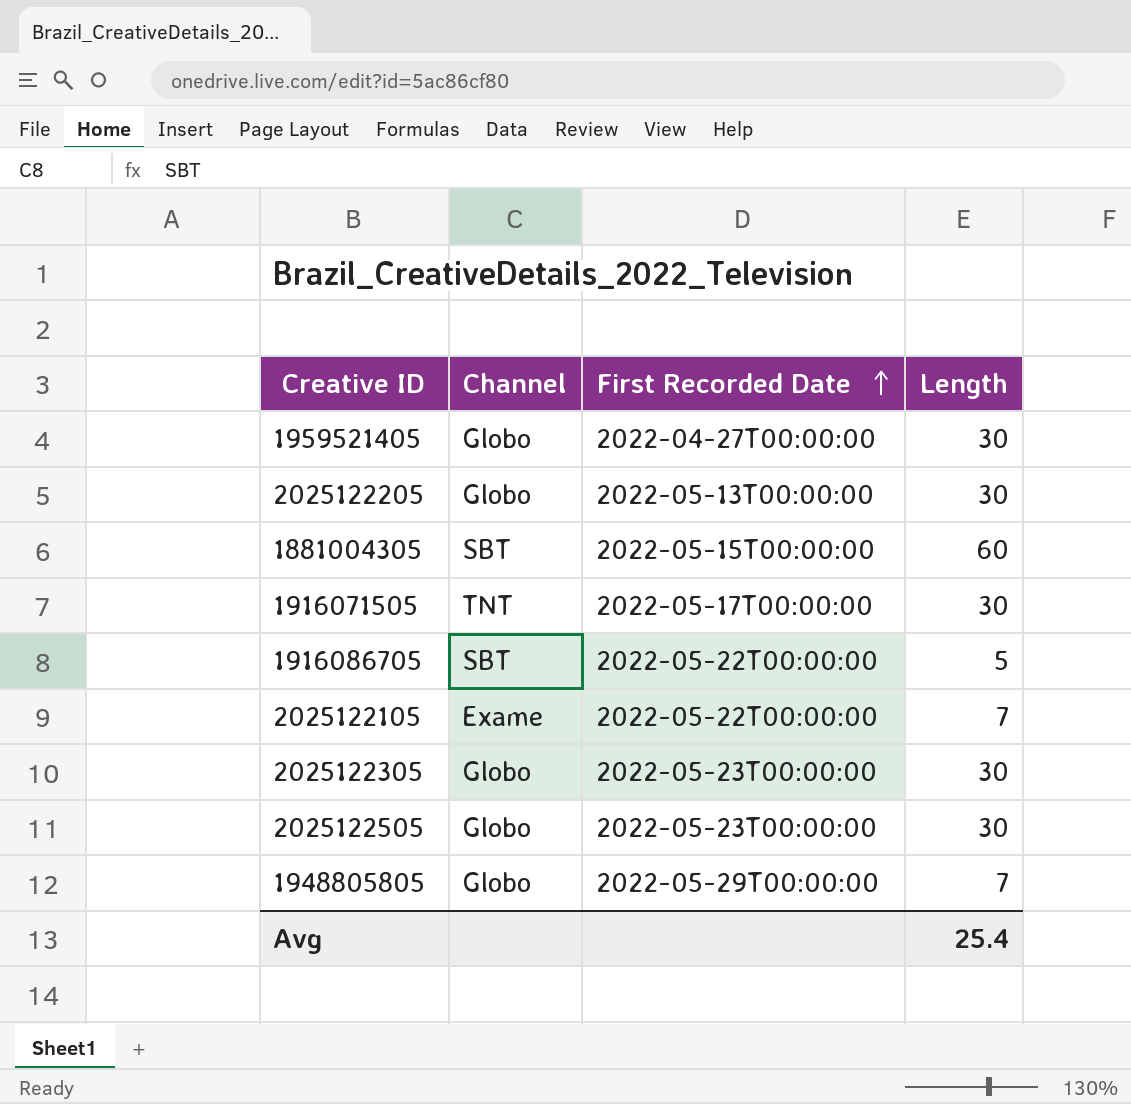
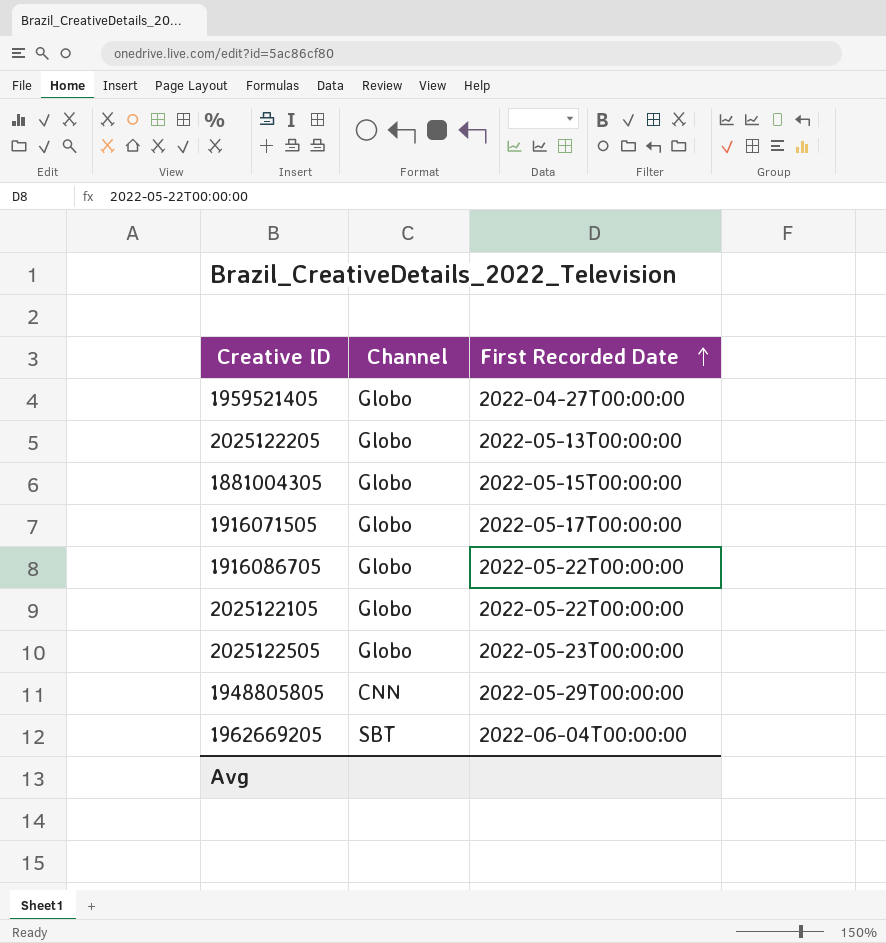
column Length | position: 4 -> none
row 2025122305: Globo | 2022-05-23T00:00:00 | 30 -> none
1881004305 | Channel: SBT -> Globo
1916071505 | Channel: TNT -> Globo
1916086705 | Channel: SBT -> Globo
2025122105 | Channel: Exame -> Globo
1948805805 | Channel: Globo -> CNN
row 1962669205: none -> SBT | 2022-06-04T00:00:00

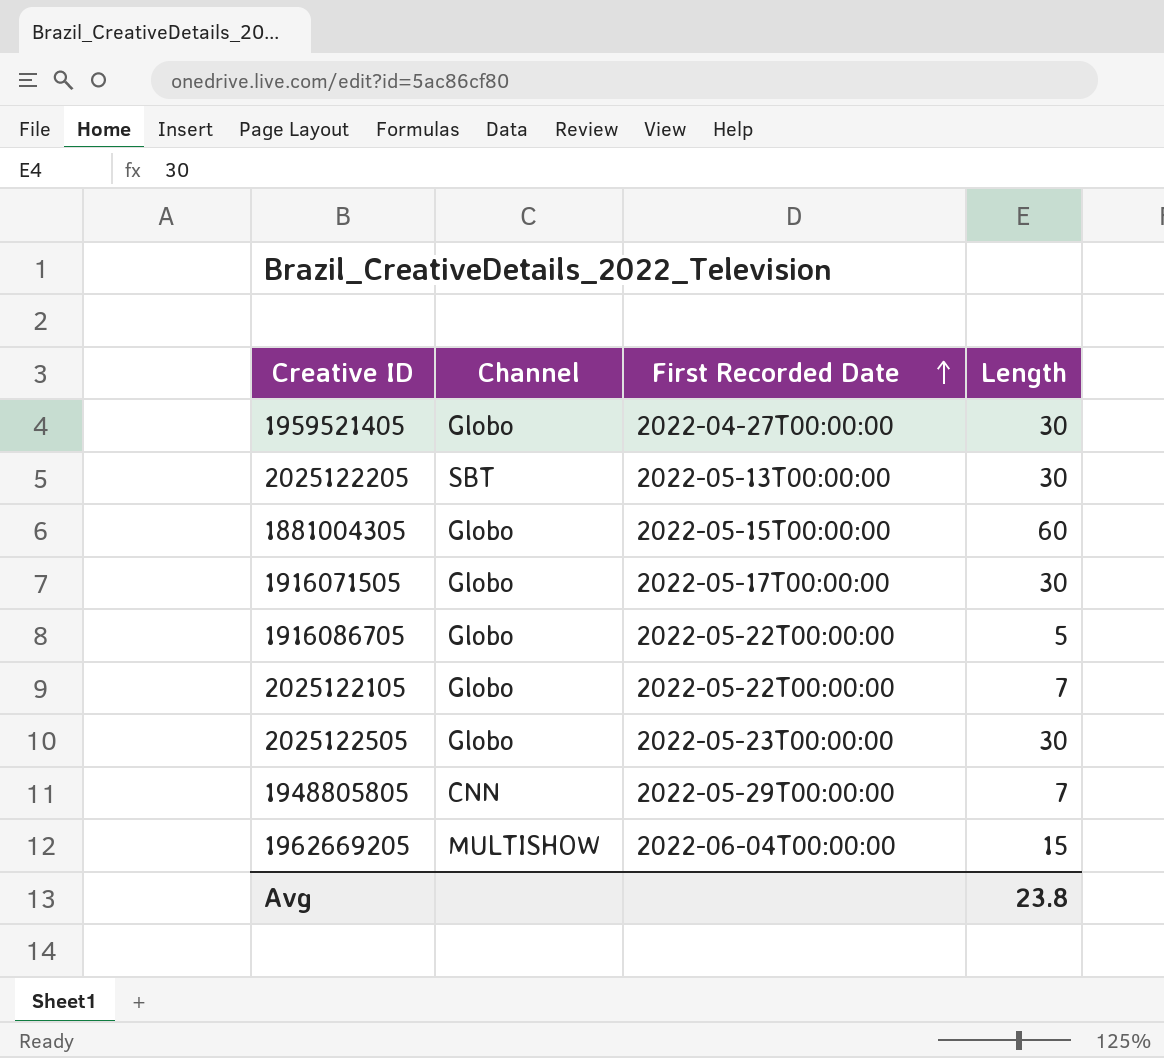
column Length | position: none -> 4
2025122205 | Channel: Globo -> SBT
1962669205 | Channel: SBT -> MULTISHOW

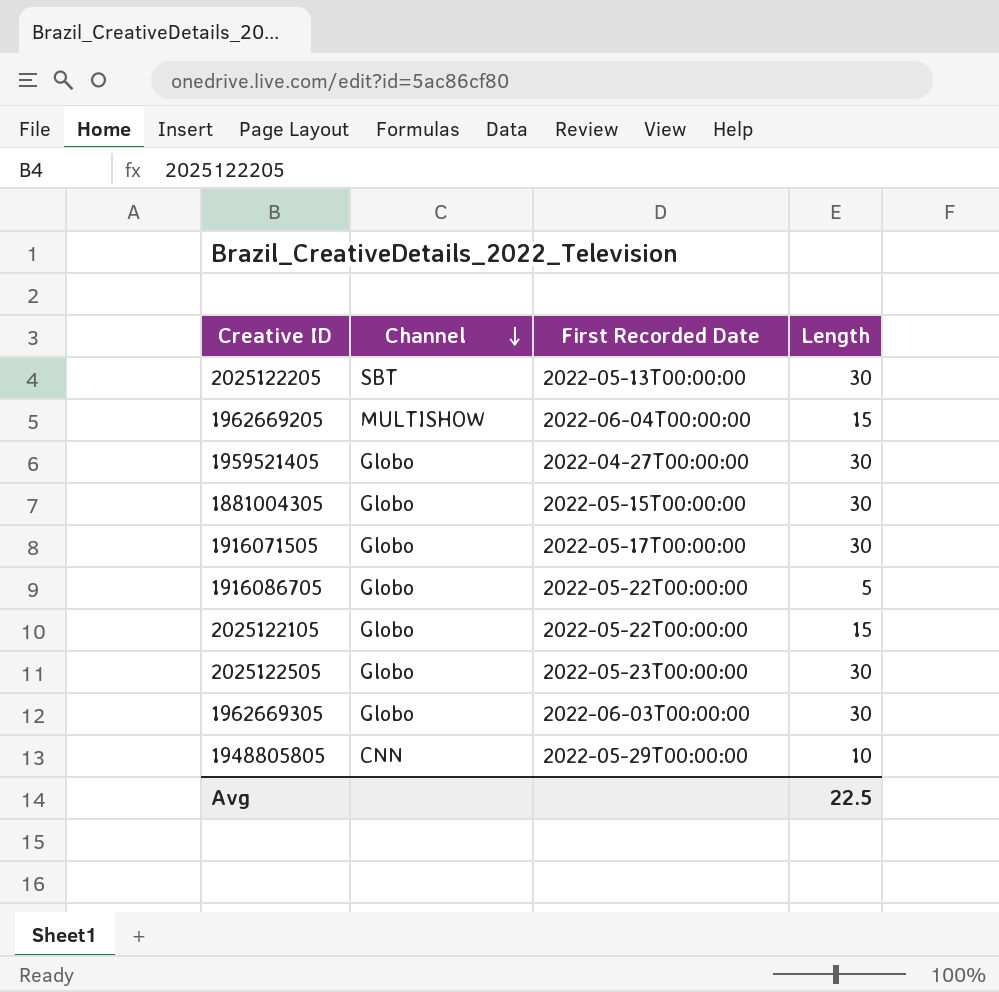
row order: First Recorded Date ascending -> Channel descending
1881004305 | Length: 60 -> 30
2025122105 | Length: 7 -> 15
row 1962669305: none -> Globo | 2022-06-03T00:00:00 | 30
1948805805 | Length: 7 -> 10
Avg | Length: 23.8 -> 22.5

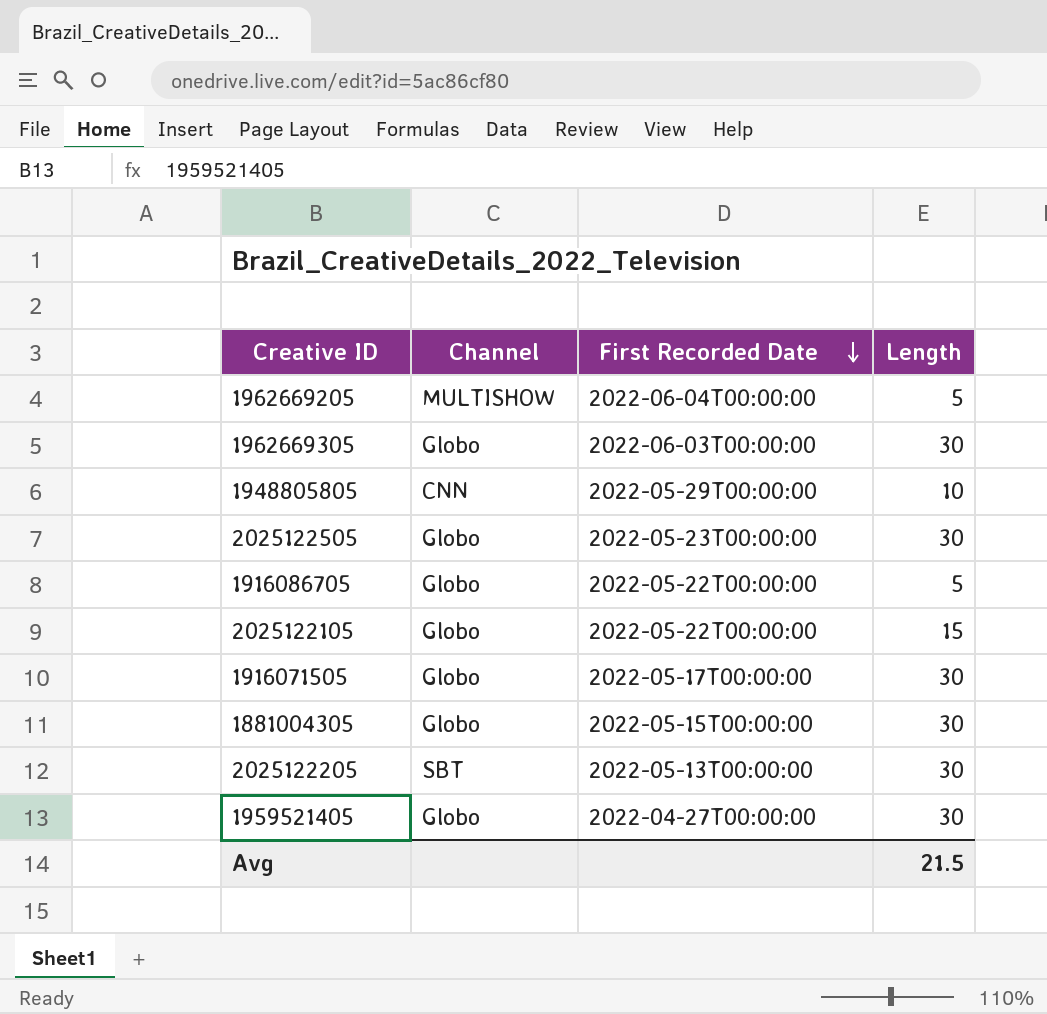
row order: Channel descending -> First Recorded Date descending
1962669205 | Length: 15 -> 5
Avg | Length: 22.5 -> 21.5

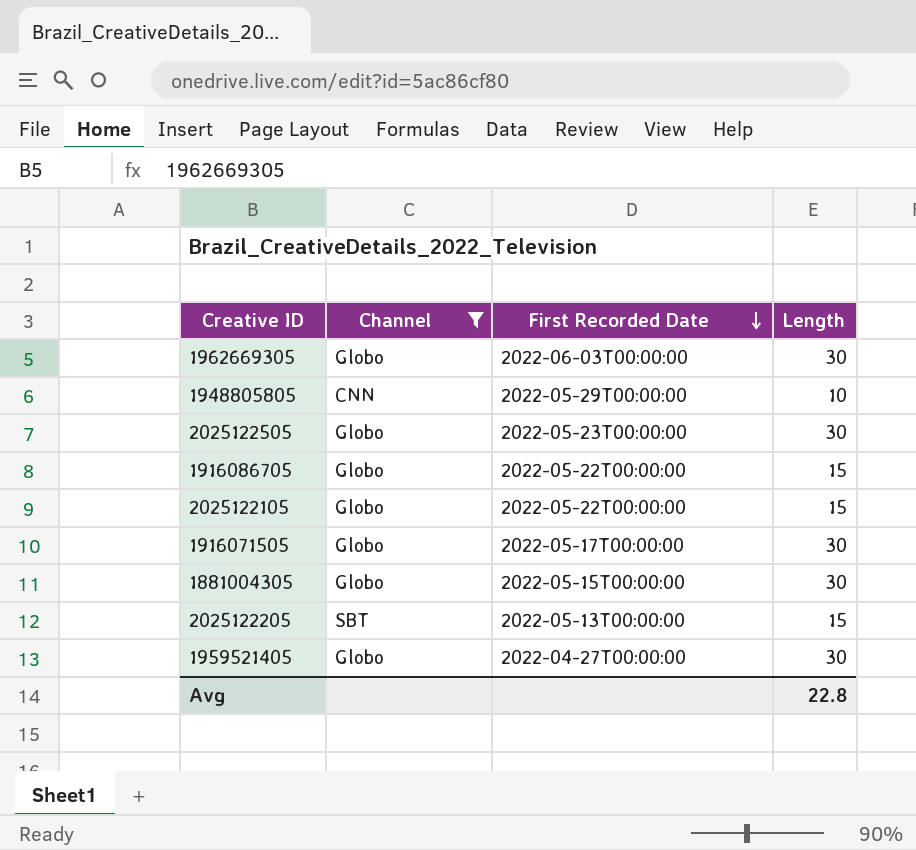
filter: none -> Channel != MULTISHOW
1916086705 | Length: 5 -> 15
2025122205 | Length: 30 -> 15
Avg | Length: 21.5 -> 22.8

